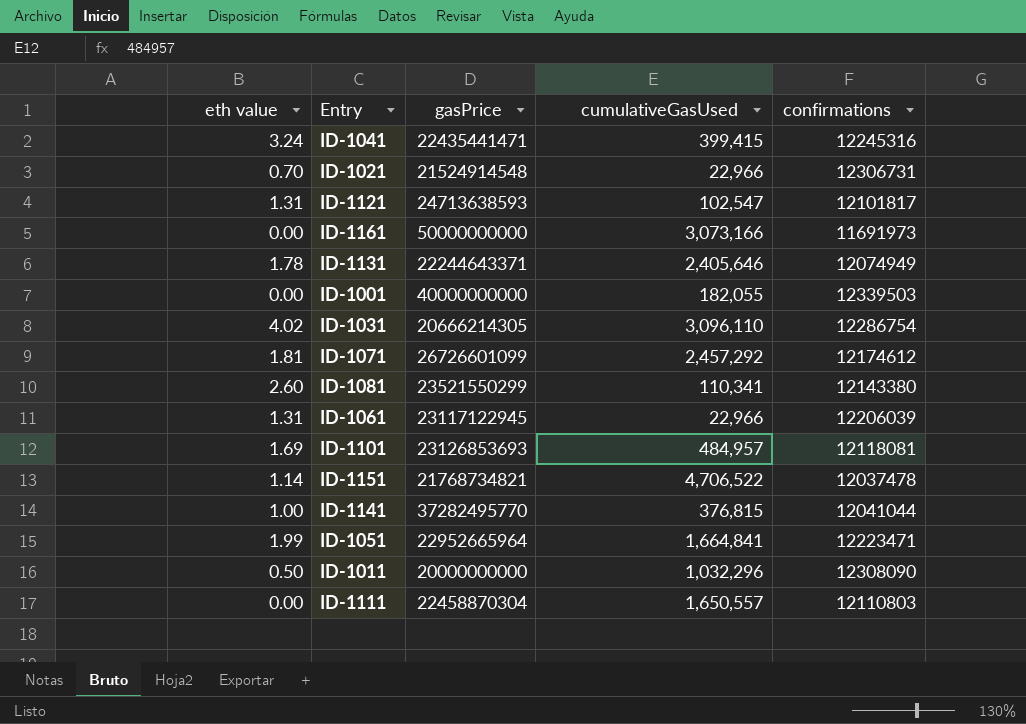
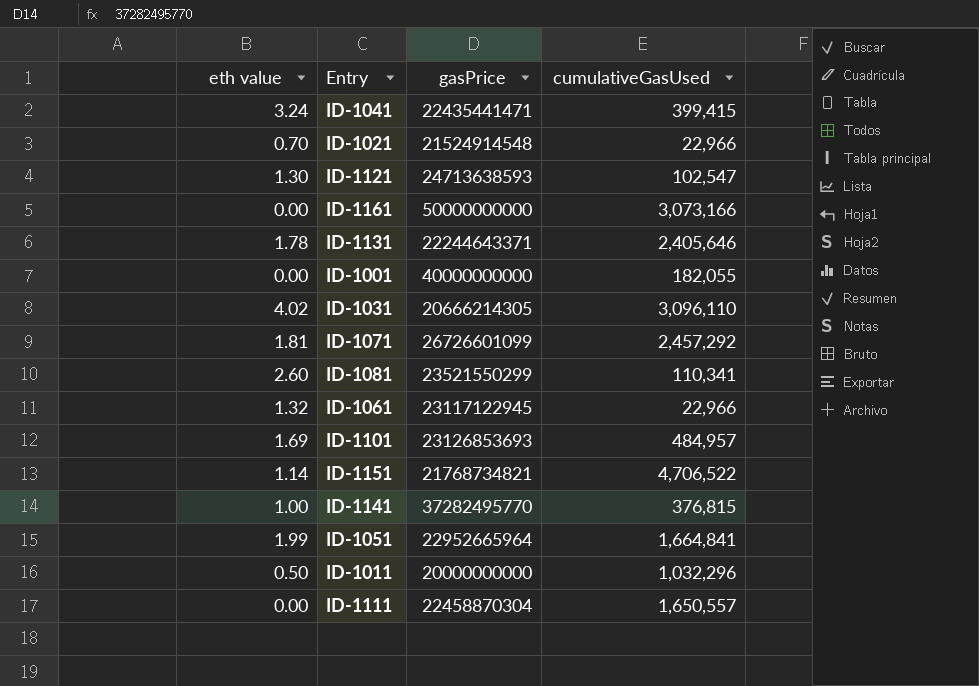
column confirmations | position: 5 -> none
ID-1121 | eth value: 1.31 -> 1.30
ID-1061 | eth value: 1.31 -> 1.32

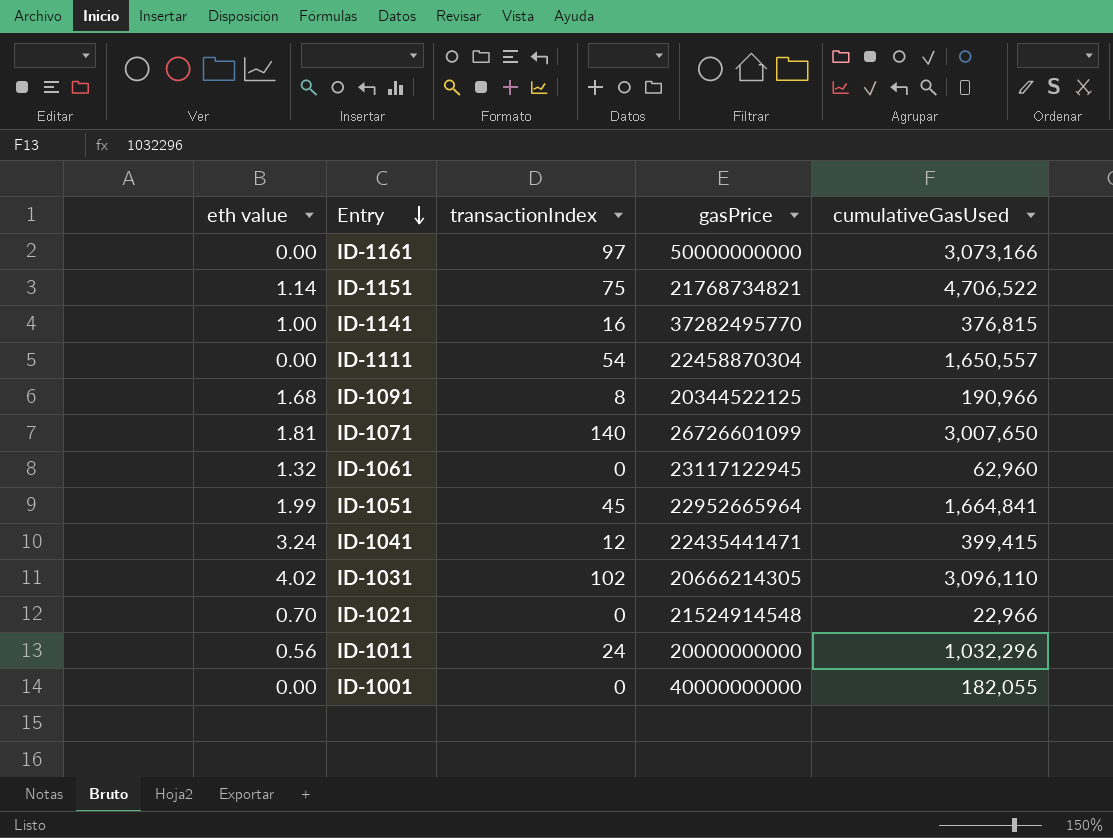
row order: none -> Entry descending
column transactionIndex | position: none -> 3
row ID-1121: 1.30 | 24713638593 | 102,547 -> none
row ID-1131: 1.78 | 22244643371 | 2,405,646 -> none
row ID-1081: 2.60 | 23521550299 | 110,341 -> none
row ID-1101: 1.69 | 23126853693 | 484,957 -> none
row ID-1091: none -> 1.68 | 8 | 20344522125 | 190,966
ID-1071 | cumulativeGasUsed: 2,457,292 -> 3,007,650
ID-1061 | cumulativeGasUsed: 22,966 -> 62,960
ID-1011 | eth value: 0.50 -> 0.56

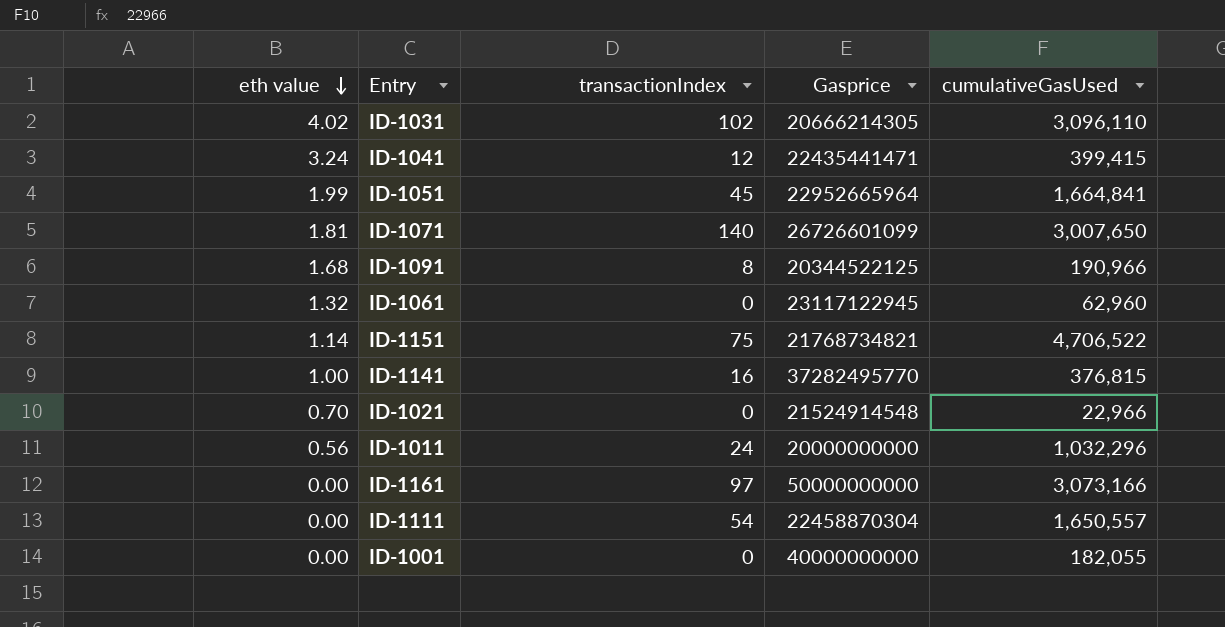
row order: Entry descending -> eth value descending
column name: gasPrice -> Gasprice

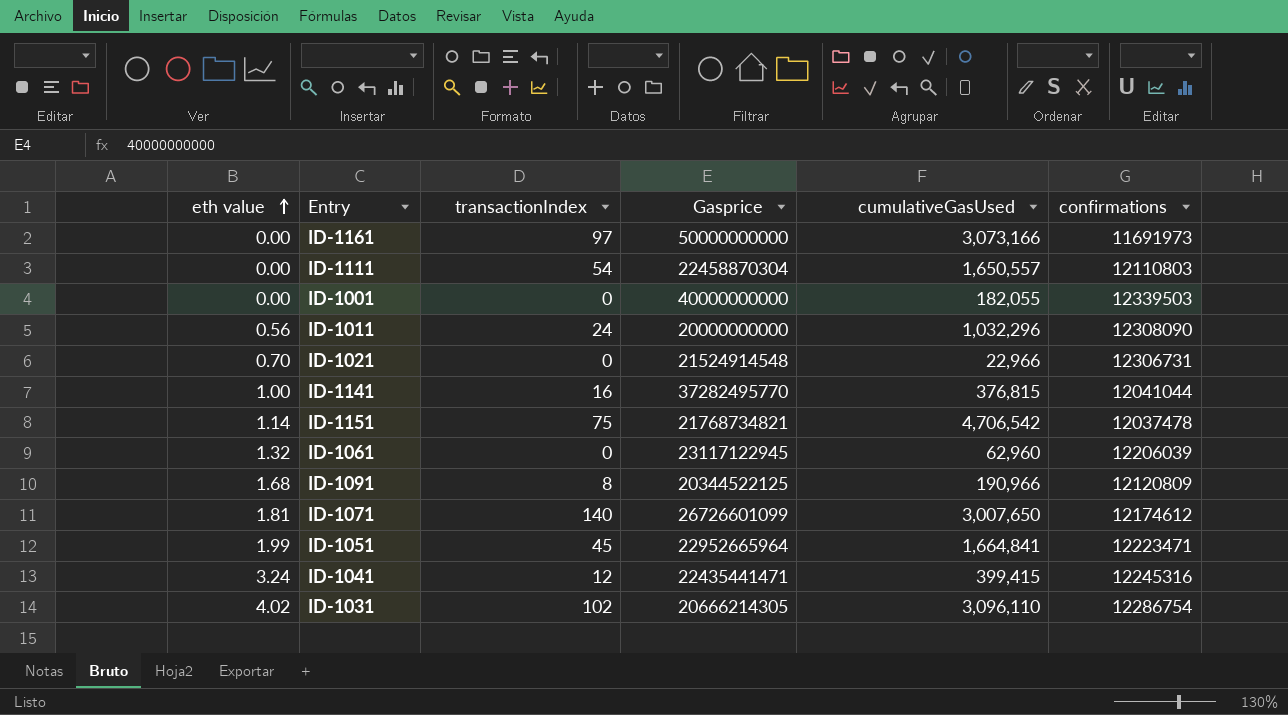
row order: eth value descending -> eth value ascending
column confirmations | position: none -> 6
ID-1151 | cumulativeGasUsed: 4,706,522 -> 4,706,542

